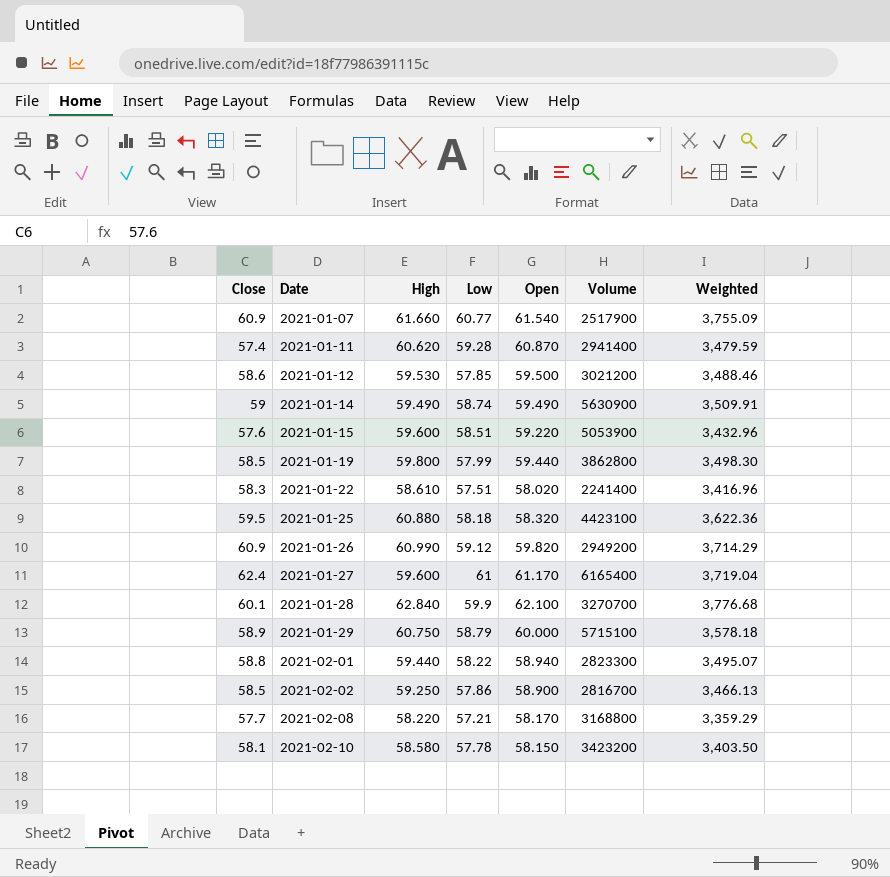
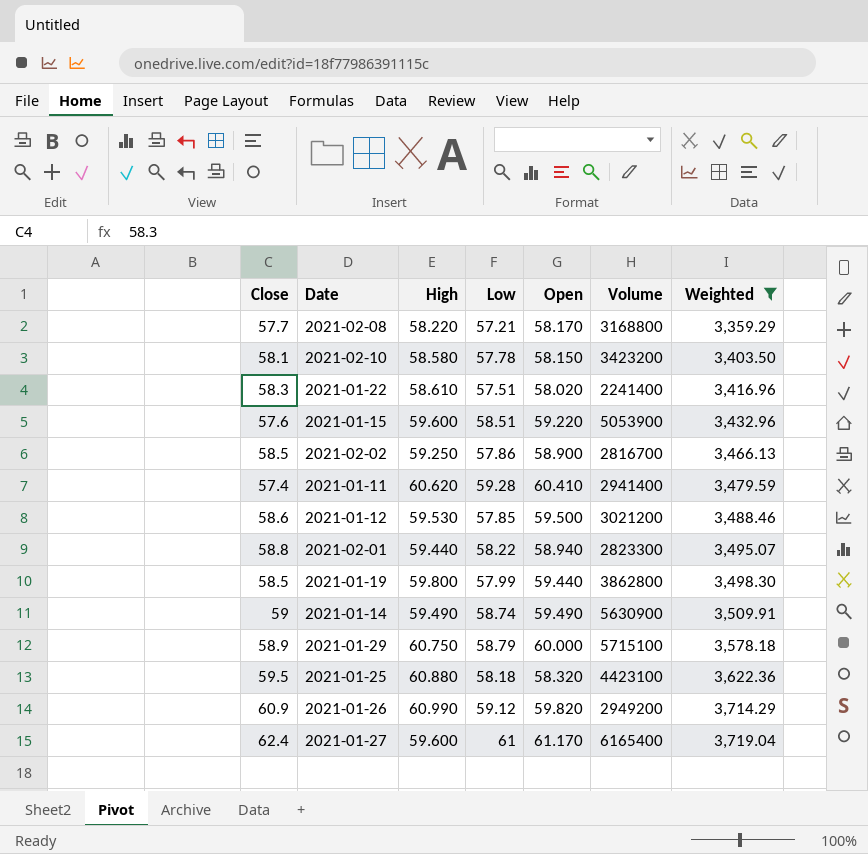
filter: none -> Weighted <= 3,719.04
row order: Date ascending -> Weighted ascending
2021-01-11 | Open: 60.870 -> 60.410

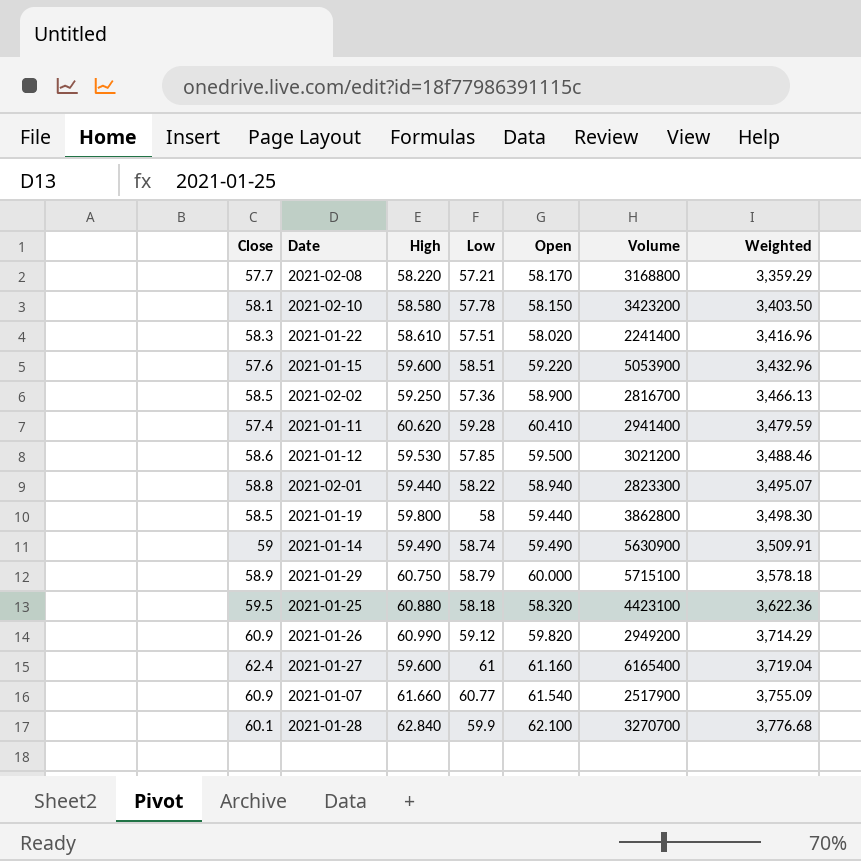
filter: Weighted <= 3,719.04 -> none
2021-02-02 | Low: 57.86 -> 57.36
2021-01-19 | Low: 57.99 -> 58
2021-01-27 | Open: 61.170 -> 61.160

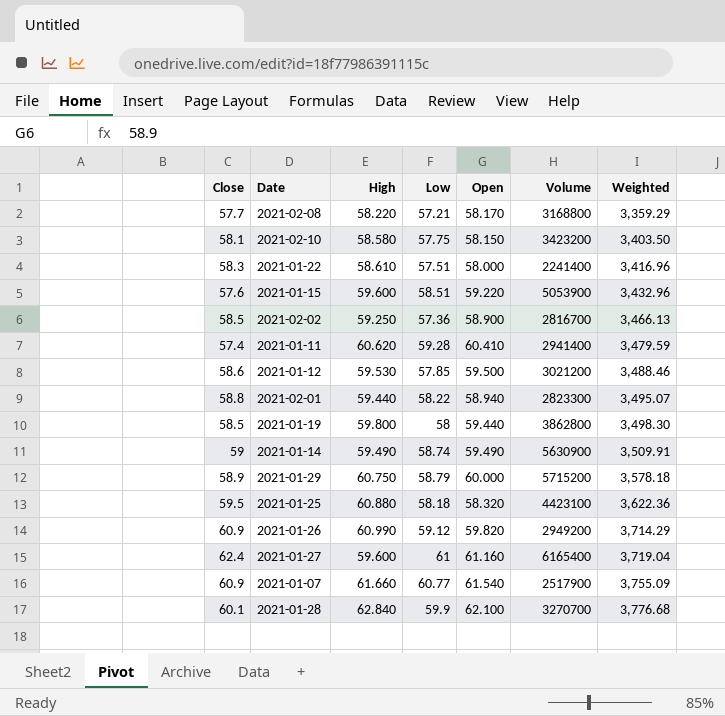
2021-02-10 | Low: 57.78 -> 57.75
2021-01-22 | Open: 58.020 -> 58.000
2021-01-29 | Volume: 5715100 -> 5715200

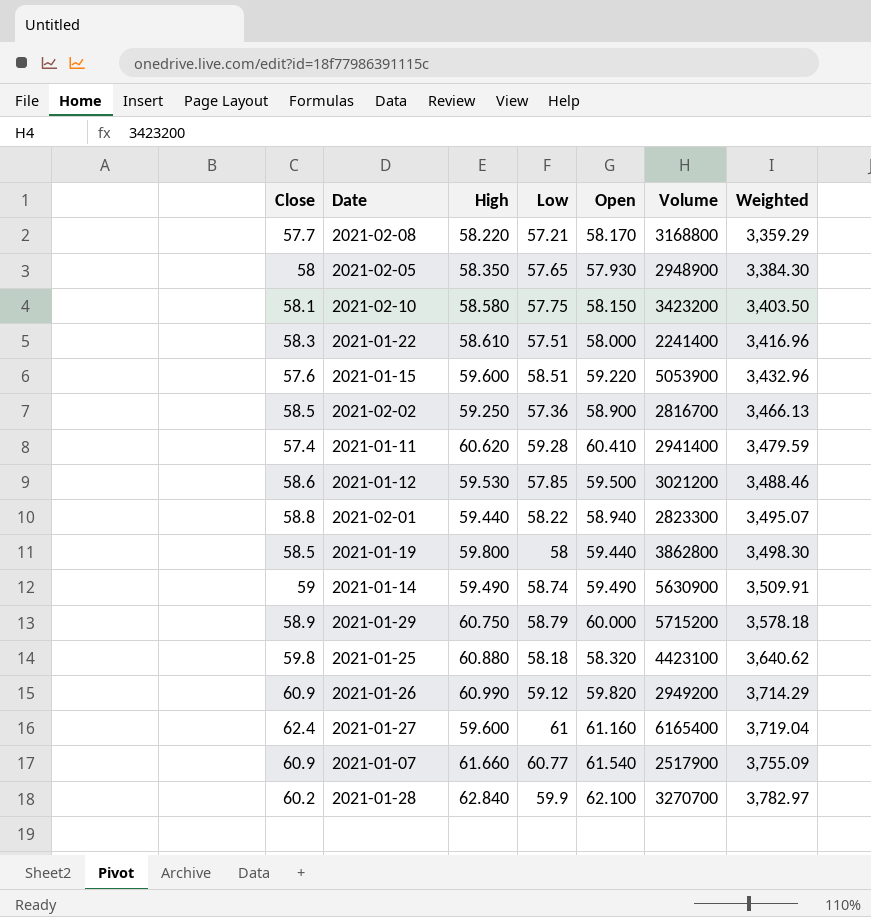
row 2021-02-05: none -> 58 | 58.350 | 57.65 | 57.930 | 2948900 | 3,384.30
2021-01-25 | Close: 59.5 -> 59.8
2021-01-25 | Weighted: 3,622.36 -> 3,640.62
2021-01-28 | Close: 60.1 -> 60.2
2021-01-28 | Weighted: 3,776.68 -> 3,782.97

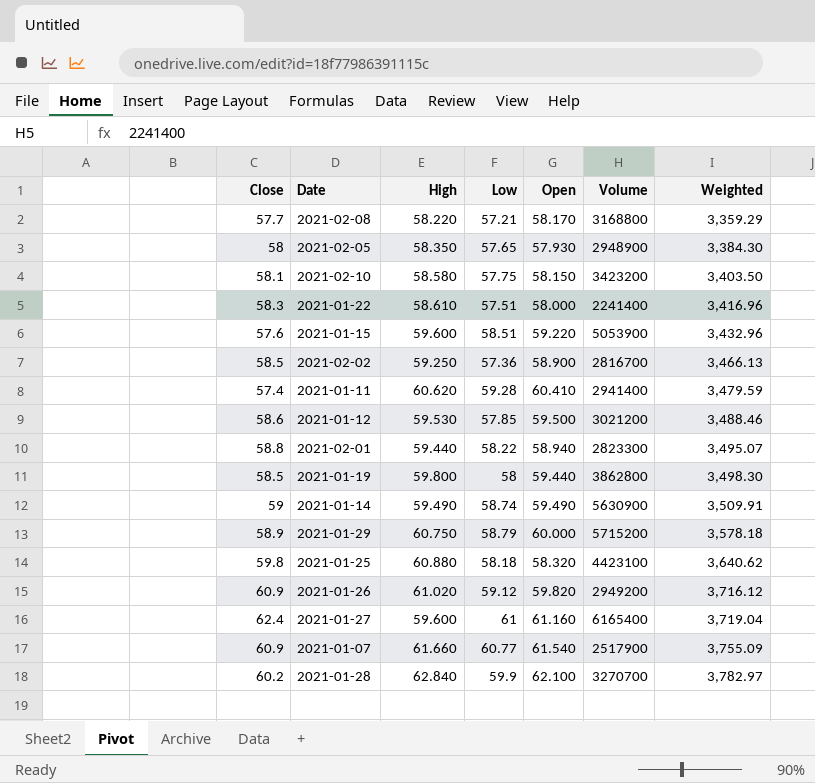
2021-01-26 | High: 60.990 -> 61.020
2021-01-26 | Weighted: 3,714.29 -> 3,716.12

